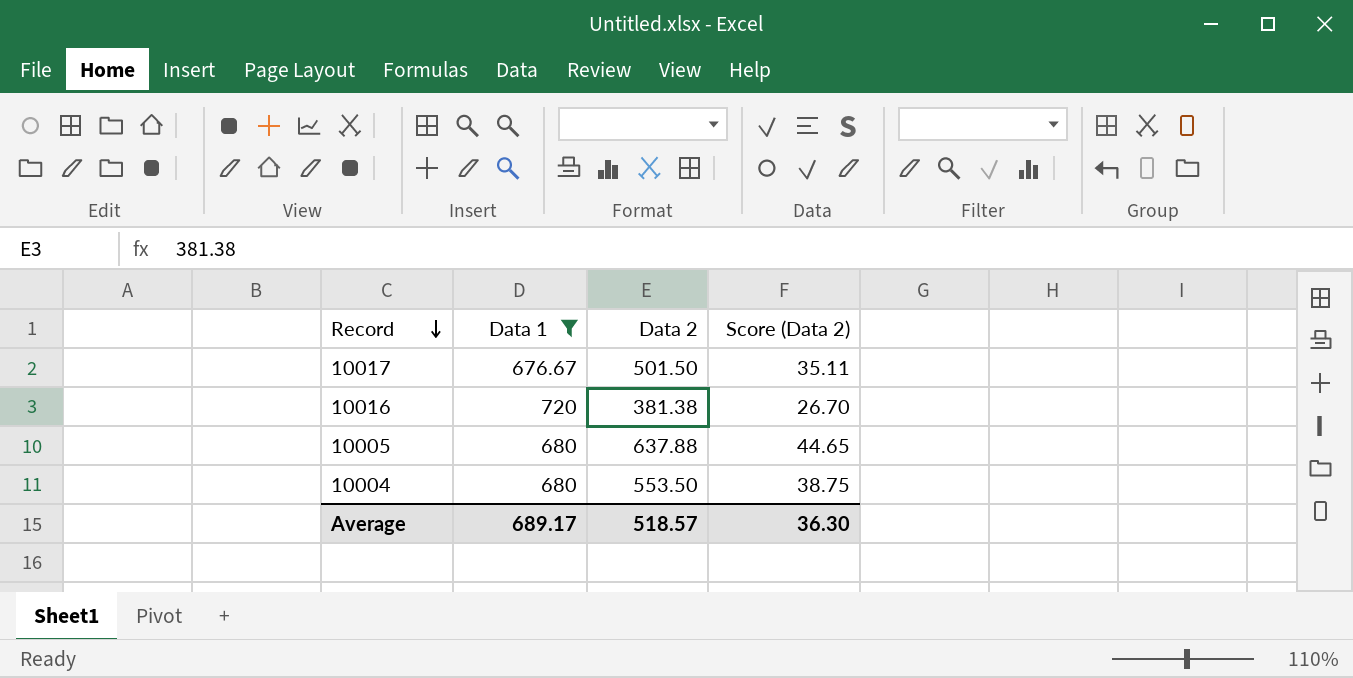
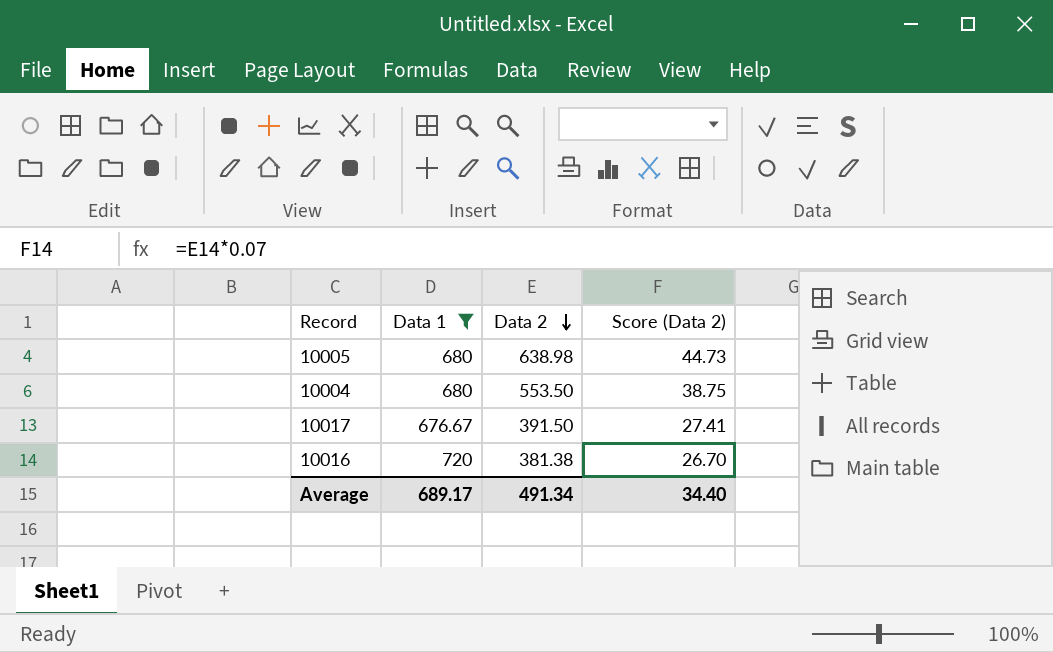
row order: Record descending -> Data 2 descending
10005 | Data 2: 637.88 -> 638.98
10005 | Score (Data 2): 44.65 -> 44.73
10017 | Data 2: 501.50 -> 391.50
10017 | Score (Data 2): 35.11 -> 27.41
Average | Data 2: 518.57 -> 491.34
Average | Score (Data 2): 36.30 -> 34.40

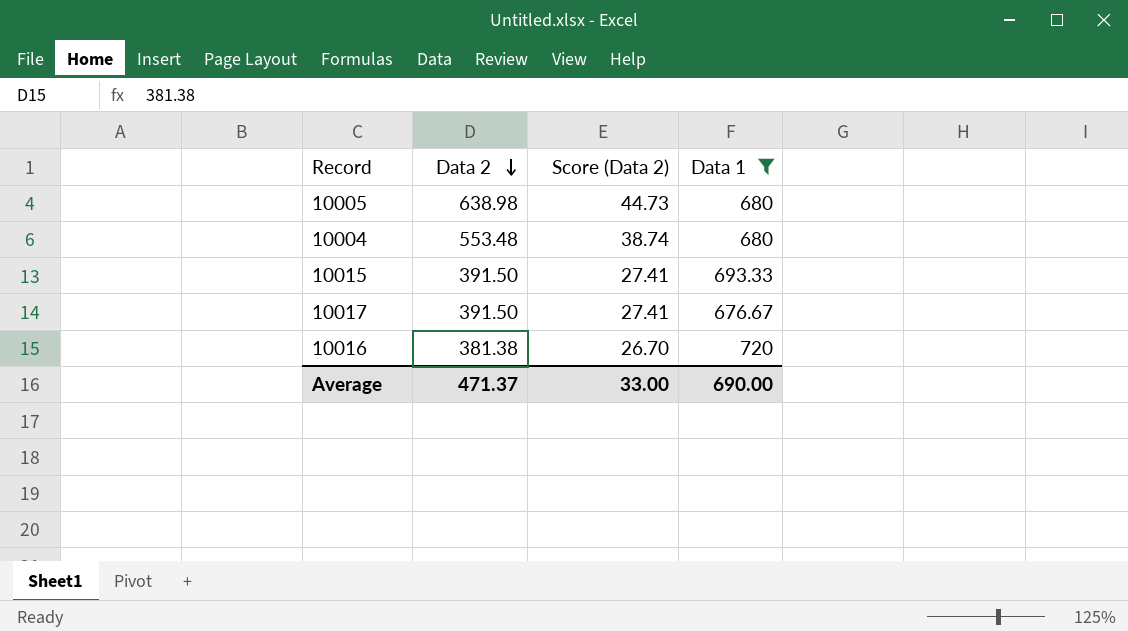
column Data 1 | position: 2 -> 4
10004 | Data 2: 553.50 -> 553.48
10004 | Score (Data 2): 38.75 -> 38.74
row 10015: none -> 391.50 | 27.41 | 693.33
Average | Data 2: 491.34 -> 471.37
Average | Score (Data 2): 34.40 -> 33.00
Average | Data 1: 689.17 -> 690.00

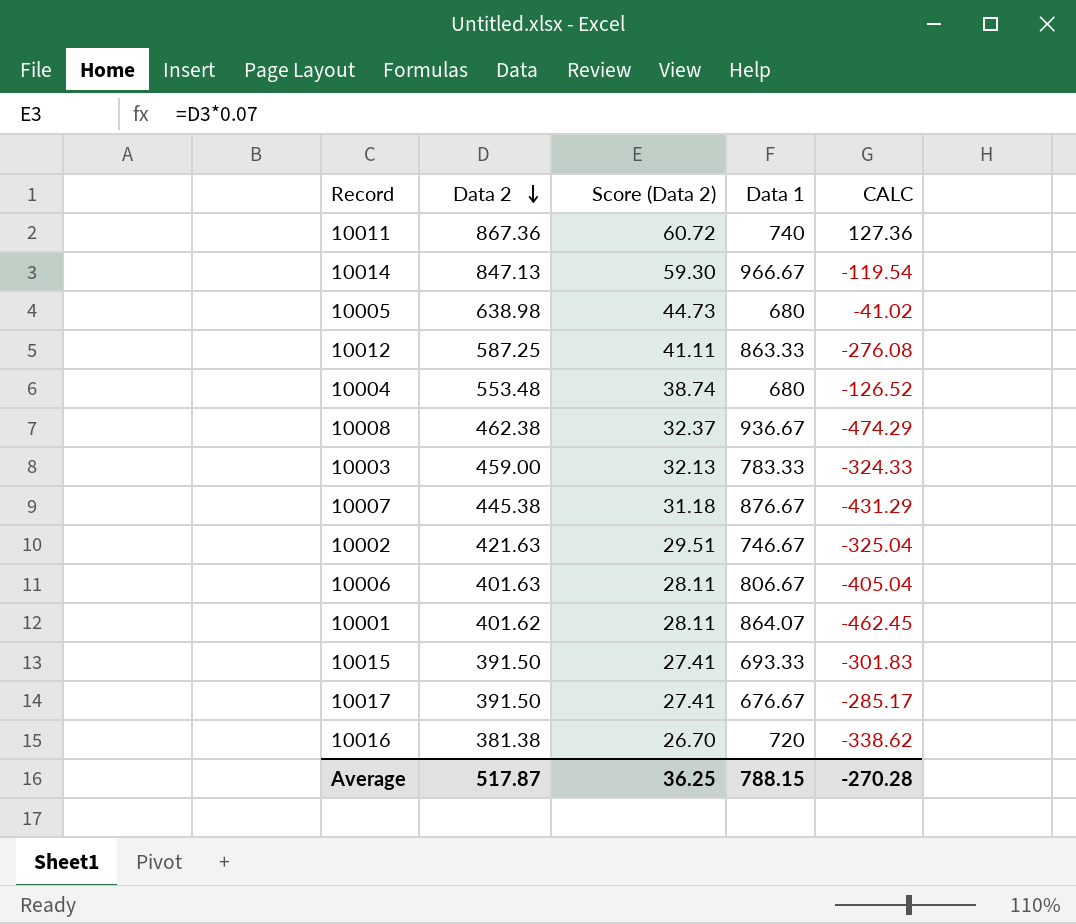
filter: Data 1 <= 720 -> none
column CALC | formula: none -> [Data 2] - [Data 1]
Average | Data 2: 471.37 -> 517.87
Average | Score (Data 2): 33.00 -> 36.25
Average | Data 1: 690.00 -> 788.15

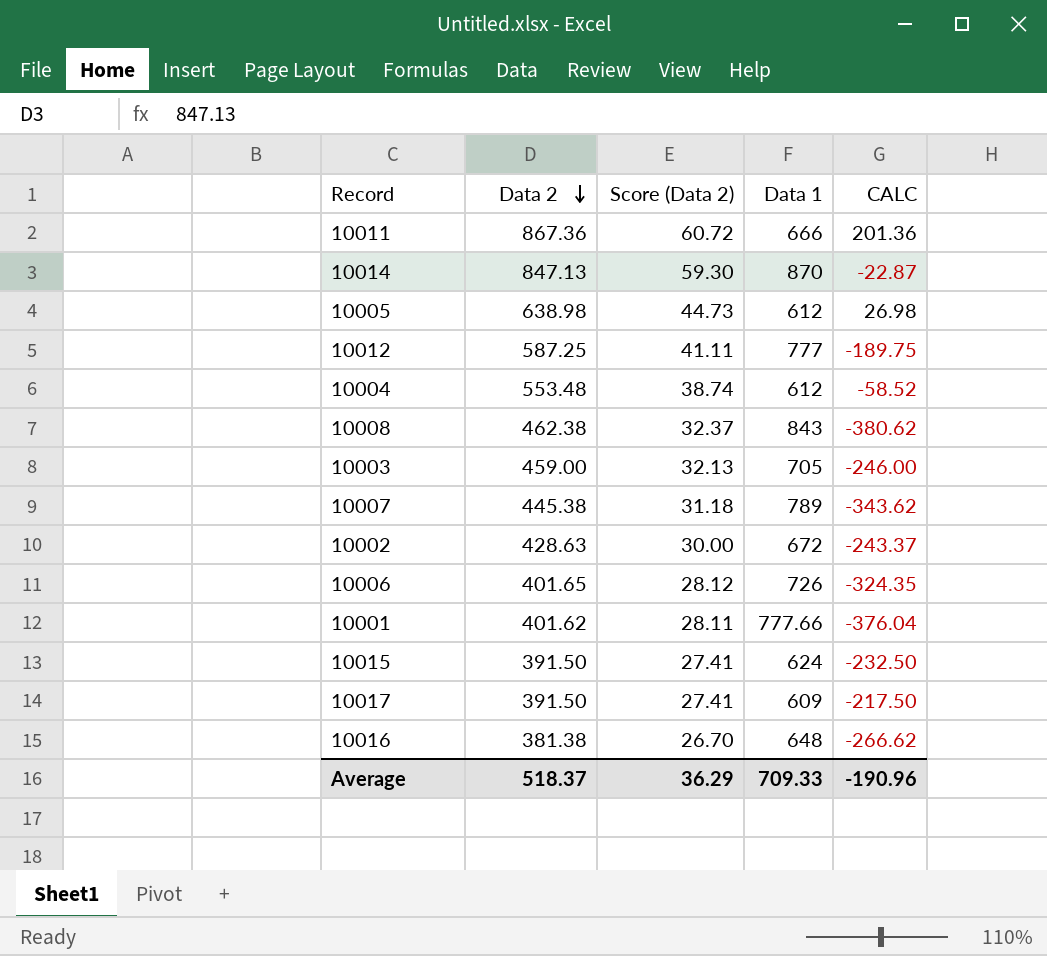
10011 | Data 1: 740 -> 666
10011 | CALC: 127.36 -> 201.36
10014 | Data 1: 966.67 -> 870
10014 | CALC: -119.54 -> -22.87
10005 | Data 1: 680 -> 612
10005 | CALC: -41.02 -> 26.98
10012 | Data 1: 863.33 -> 777
10012 | CALC: -276.08 -> -189.75
10004 | Data 1: 680 -> 612
10004 | CALC: -126.52 -> -58.52
10008 | Data 1: 936.67 -> 843
10008 | CALC: -474.29 -> -380.62
10003 | Data 1: 783.33 -> 705
10003 | CALC: -324.33 -> -246.00
10007 | Data 1: 876.67 -> 789
10007 | CALC: -431.29 -> -343.62
10002 | Data 2: 421.63 -> 428.63
10002 | Score (Data 2): 29.51 -> 30.00
10002 | Data 1: 746.67 -> 672
10002 | CALC: -325.04 -> -243.37
10006 | Data 2: 401.63 -> 401.65
10006 | Score (Data 2): 28.11 -> 28.12
10006 | Data 1: 806.67 -> 726
10006 | CALC: -405.04 -> -324.35
10001 | Data 1: 864.07 -> 777.66
10001 | CALC: -462.45 -> -376.04
10015 | Data 1: 693.33 -> 624
10015 | CALC: -301.83 -> -232.50
10017 | Data 1: 676.67 -> 609
10017 | CALC: -285.17 -> -217.50
10016 | Data 1: 720 -> 648
10016 | CALC: -338.62 -> -266.62
Average | Data 2: 517.87 -> 518.37
Average | Score (Data 2): 36.25 -> 36.29
Average | Data 1: 788.15 -> 709.33
Average | CALC: -270.28 -> -190.96

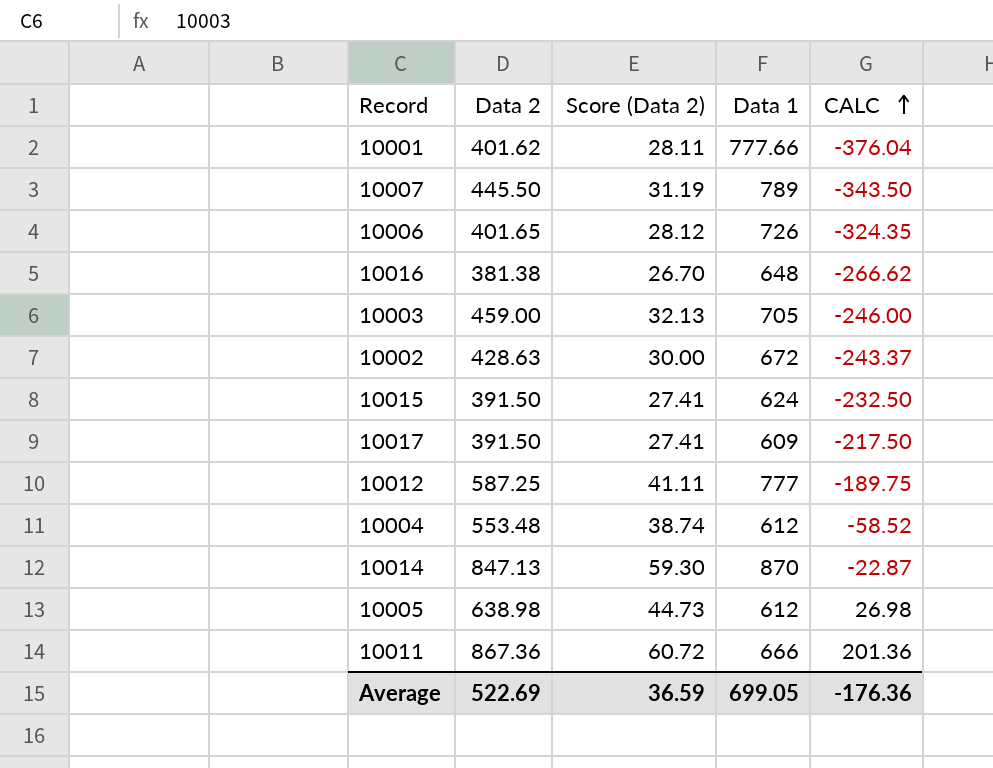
row order: Data 2 descending -> CALC ascending
row 10008: 462.38 | 32.37 | 843 | -380.62 -> none
10007 | Data 2: 445.38 -> 445.50
10007 | Score (Data 2): 31.18 -> 31.19
10007 | CALC: -343.62 -> -343.50
Average | Data 2: 518.37 -> 522.69
Average | Score (Data 2): 36.29 -> 36.59
Average | Data 1: 709.33 -> 699.05
Average | CALC: -190.96 -> -176.36

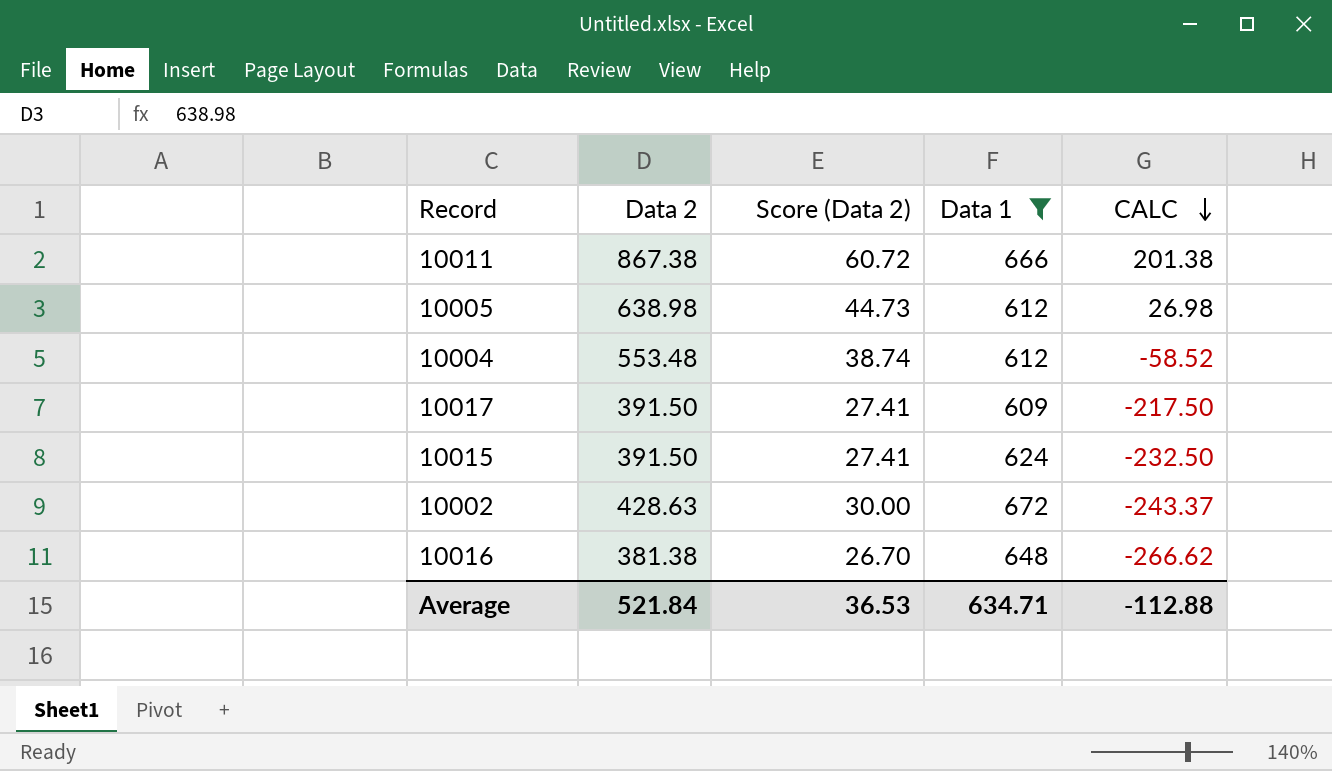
filter: none -> Data 1 <= 672
row order: CALC ascending -> CALC descending
10011 | Data 2: 867.36 -> 867.38
10011 | CALC: 201.36 -> 201.38
Average | Data 2: 522.69 -> 521.84
Average | Score (Data 2): 36.59 -> 36.53
Average | Data 1: 699.05 -> 634.71
Average | CALC: -176.36 -> -112.88

